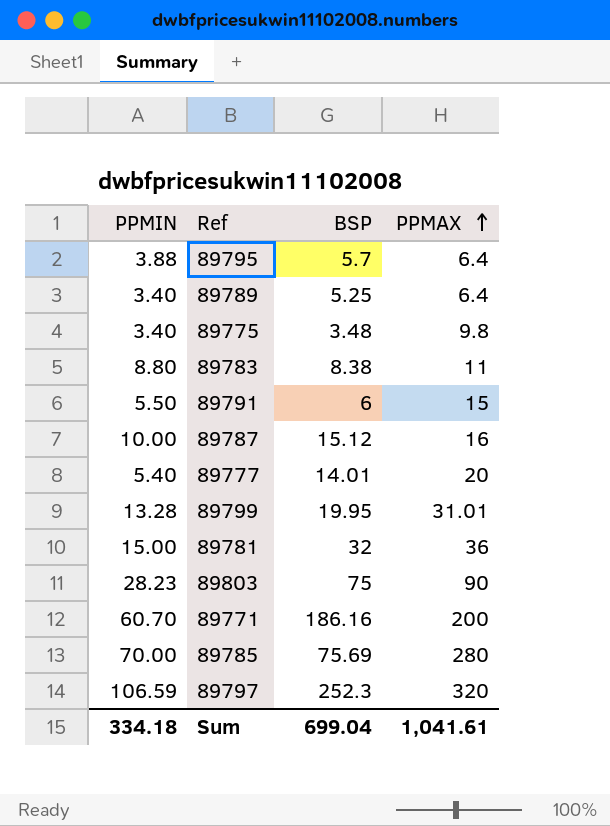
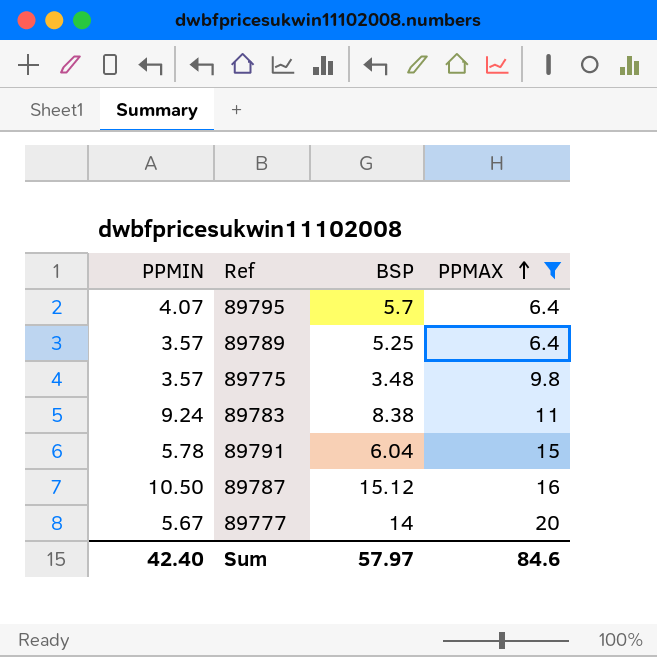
filter: none -> PPMAX <= 20
89795 | PPMIN: 3.88 -> 4.07
89789 | PPMIN: 3.40 -> 3.57
89775 | PPMIN: 3.40 -> 3.57
89783 | PPMIN: 8.80 -> 9.24
89791 | PPMIN: 5.50 -> 5.78
89791 | BSP: 6 -> 6.04
89787 | PPMIN: 10.00 -> 10.50
89777 | PPMIN: 5.40 -> 5.67
89777 | BSP: 14.01 -> 14
Sum | PPMIN: 334.18 -> 42.40
Sum | BSP: 699.04 -> 57.97
Sum | PPMAX: 1,041.61 -> 84.6

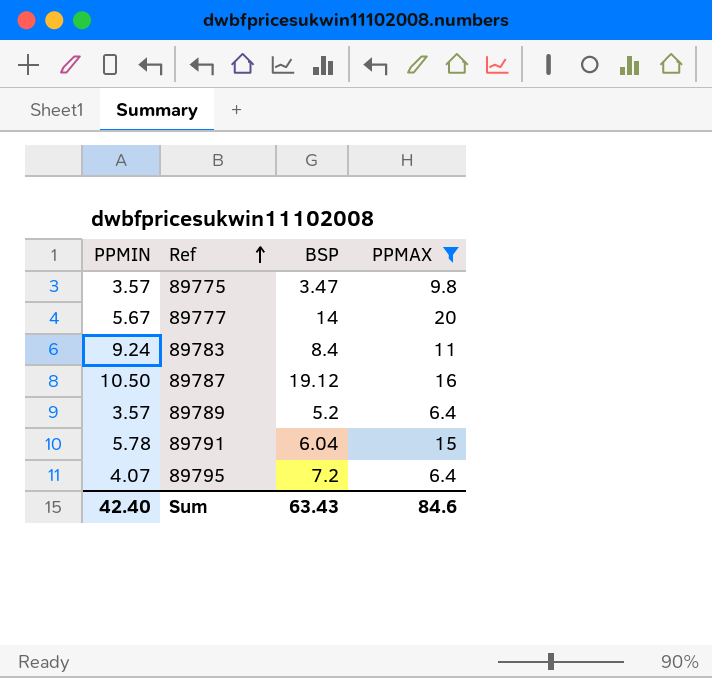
row order: PPMAX ascending -> Ref ascending
89775 | BSP: 3.48 -> 3.47
89783 | BSP: 8.38 -> 8.4
89787 | BSP: 15.12 -> 19.12
89789 | BSP: 5.25 -> 5.2
89795 | BSP: 5.7 -> 7.2
Sum | BSP: 57.97 -> 63.43

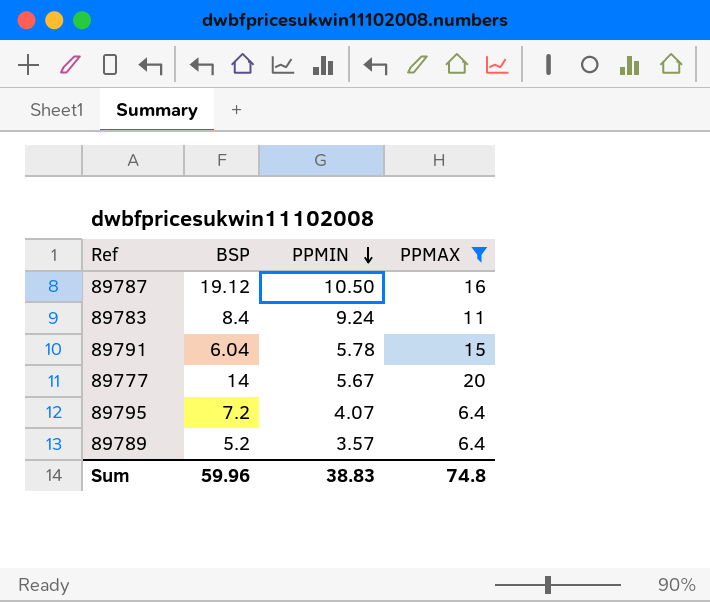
row order: Ref ascending -> PPMIN descending
column PPMIN | position: 1 -> 3
row 89775: 3.57 | 3.47 | 9.8 -> none
Sum | BSP: 63.43 -> 59.96
Sum | PPMIN: 42.40 -> 38.83
Sum | PPMAX: 84.6 -> 74.8

